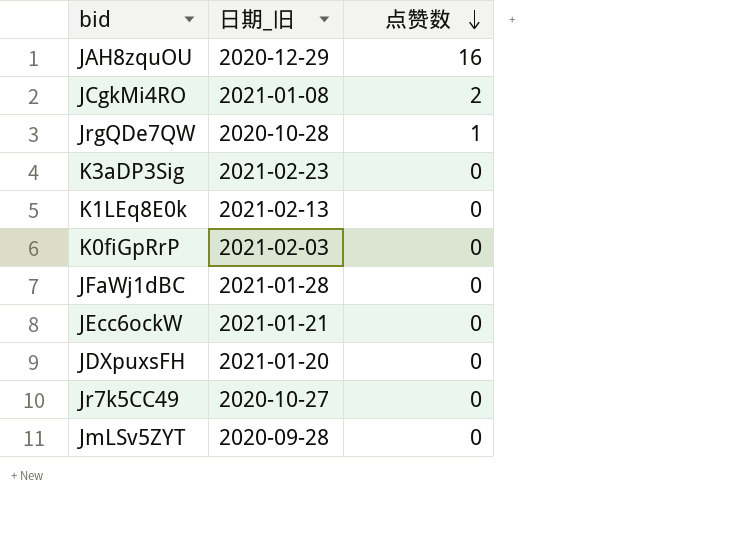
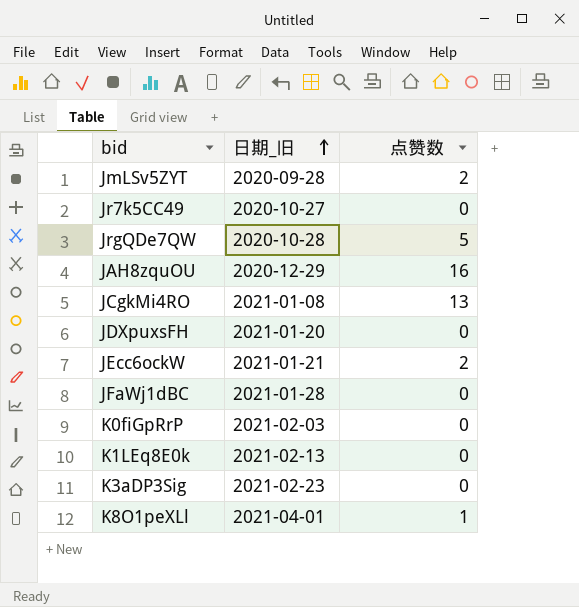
row order: 点赞数 descending -> 日期_旧 ascending
JmLSv5ZYT | 点赞数: 0 -> 2
JrgQDe7QW | 点赞数: 1 -> 5
JCgkMi4RO | 点赞数: 2 -> 13
JEcc6ockW | 点赞数: 0 -> 2
row K8O1peXLl: none -> 2021-04-01 | 1

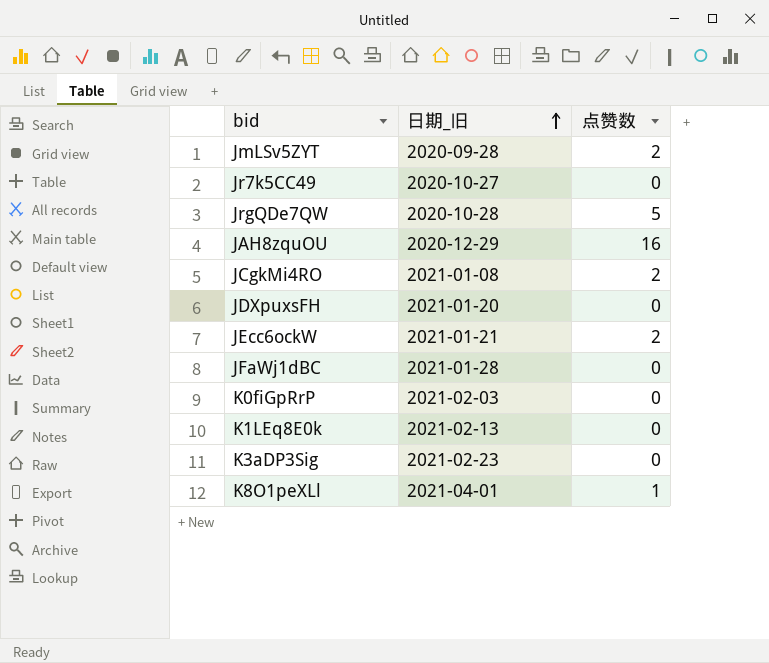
JCgkMi4RO | 点赞数: 13 -> 2

